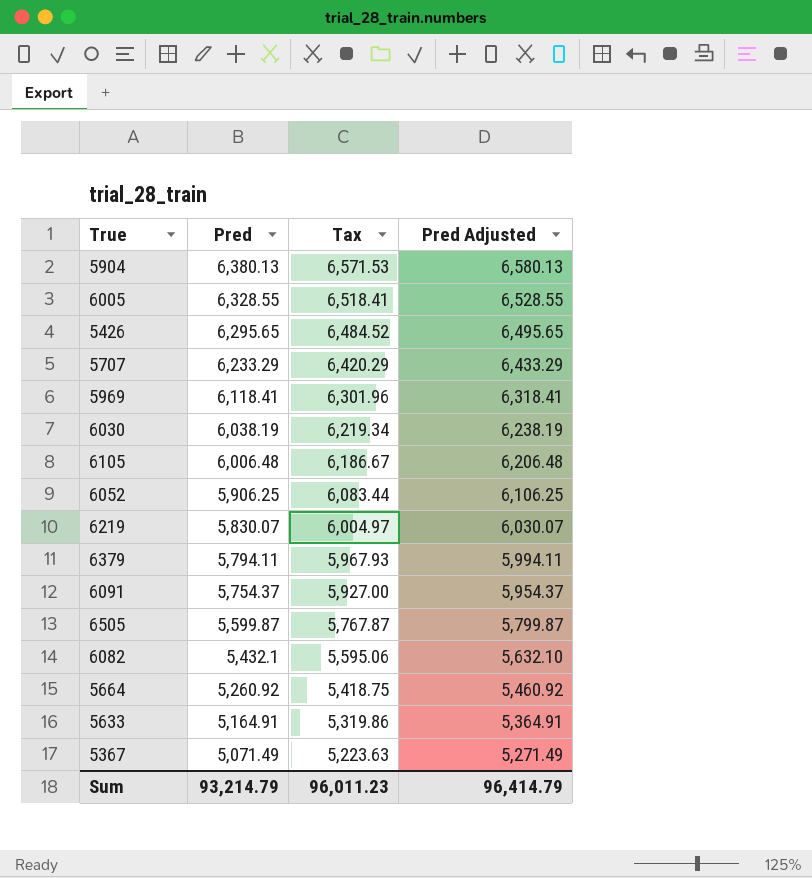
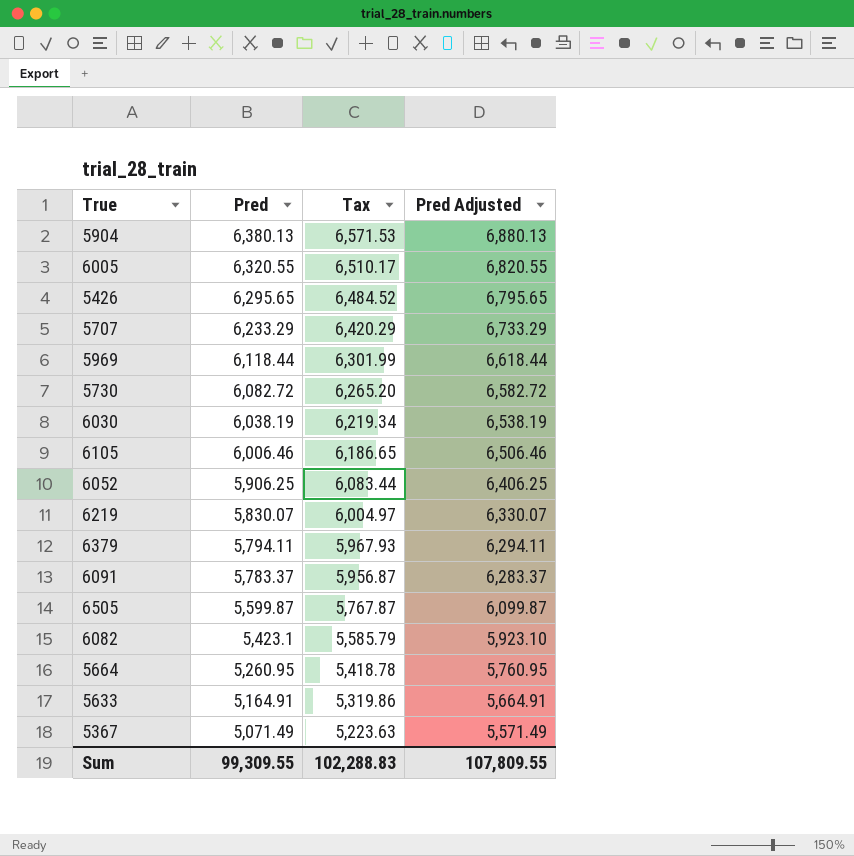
column Pred Adjusted | formula: [Pred] + 200 -> [Pred] + 500
6005 | Pred: 6,328.55 -> 6,320.55
6005 | Tax: 6,518.41 -> 6,510.17
5969 | Pred: 6,118.41 -> 6,118.44
5969 | Tax: 6,301.96 -> 6,301.99
row 5730: none -> 6,082.72 | 6,265.20 | 6,582.72
6105 | Pred: 6,006.48 -> 6,006.46
6105 | Tax: 6,186.67 -> 6,186.65
6091 | Pred: 5,754.37 -> 5,783.37
6091 | Tax: 5,927.00 -> 5,956.87
6082 | Pred: 5,432.1 -> 5,423.1
6082 | Tax: 5,595.06 -> 5,585.79
5664 | Pred: 5,260.92 -> 5,260.95
5664 | Tax: 5,418.75 -> 5,418.78
Sum | Pred: 93,214.79 -> 99,309.55
Sum | Tax: 96,011.23 -> 102,288.83
Sum | Pred Adjusted: 96,414.79 -> 107,809.55

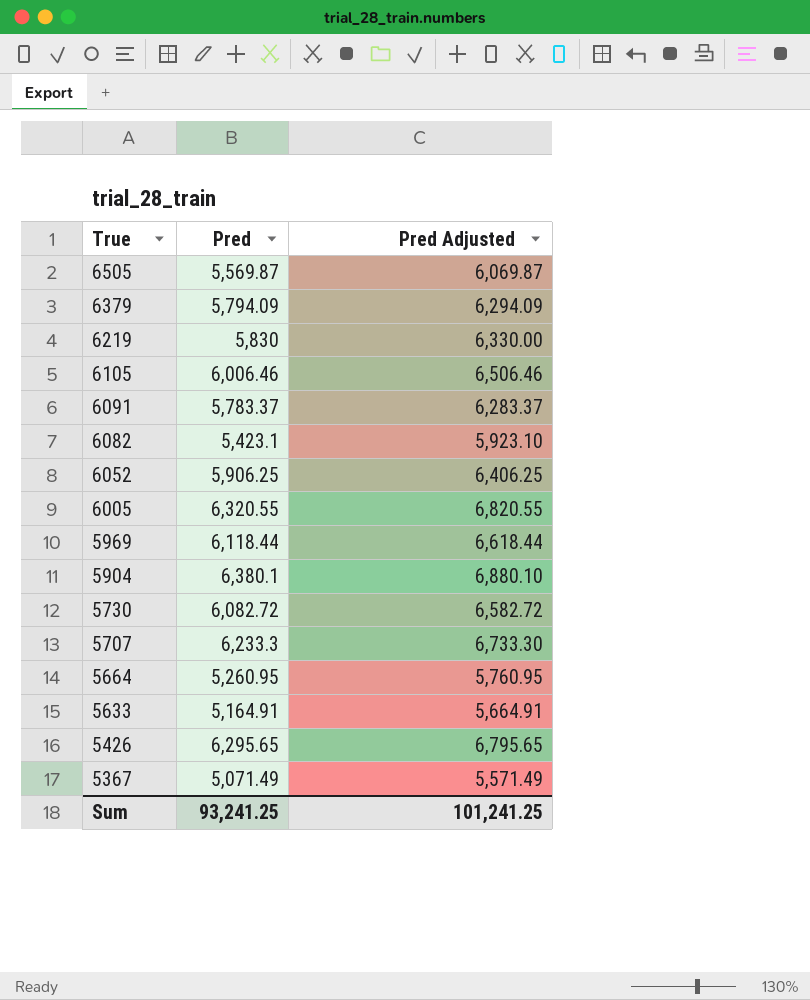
row order: Pred descending -> True descending
column Tax | formula: [Pred] * 1.03 -> none
row 6030: 6,038.19 | 6,219.34 | 6,538.19 -> none
6505 | Pred: 5,599.87 -> 5,569.87
6505 | Pred Adjusted: 6,099.87 -> 6,069.87
6379 | Pred: 5,794.11 -> 5,794.09
6379 | Pred Adjusted: 6,294.11 -> 6,294.09
6219 | Pred: 5,830.07 -> 5,830
6219 | Pred Adjusted: 6,330.07 -> 6,330.00
5904 | Pred: 6,380.13 -> 6,380.1
5904 | Pred Adjusted: 6,880.13 -> 6,880.10
5707 | Pred: 6,233.29 -> 6,233.3
5707 | Pred Adjusted: 6,733.29 -> 6,733.30
Sum | Pred: 99,309.55 -> 93,241.25
Sum | Pred Adjusted: 107,809.55 -> 101,241.25

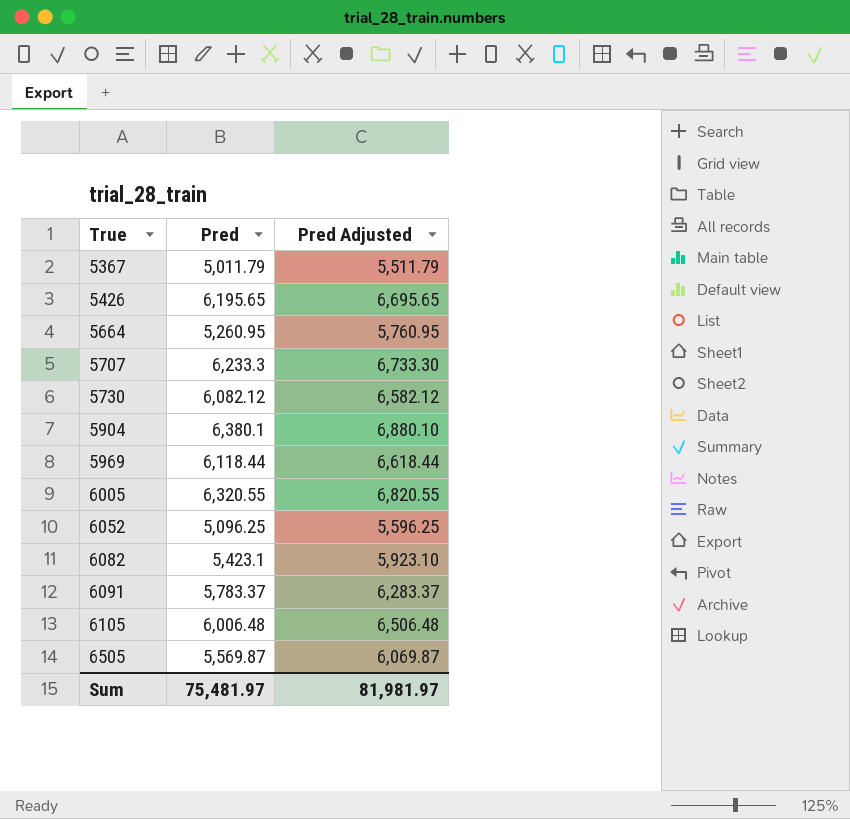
row order: True descending -> True ascending
row 6379: 5,794.09 | 6,294.09 -> none
row 6219: 5,830 | 6,330.00 -> none
row 5633: 5,164.91 | 5,664.91 -> none
5367 | Pred: 5,071.49 -> 5,011.79
5367 | Pred Adjusted: 5,571.49 -> 5,511.79
5426 | Pred: 6,295.65 -> 6,195.65
5426 | Pred Adjusted: 6,795.65 -> 6,695.65
5730 | Pred: 6,082.72 -> 6,082.12
5730 | Pred Adjusted: 6,582.72 -> 6,582.12
6052 | Pred: 5,906.25 -> 5,096.25
6052 | Pred Adjusted: 6,406.25 -> 5,596.25
6105 | Pred: 6,006.46 -> 6,006.48
6105 | Pred Adjusted: 6,506.46 -> 6,506.48
Sum | Pred: 93,241.25 -> 75,481.97
Sum | Pred Adjusted: 101,241.25 -> 81,981.97

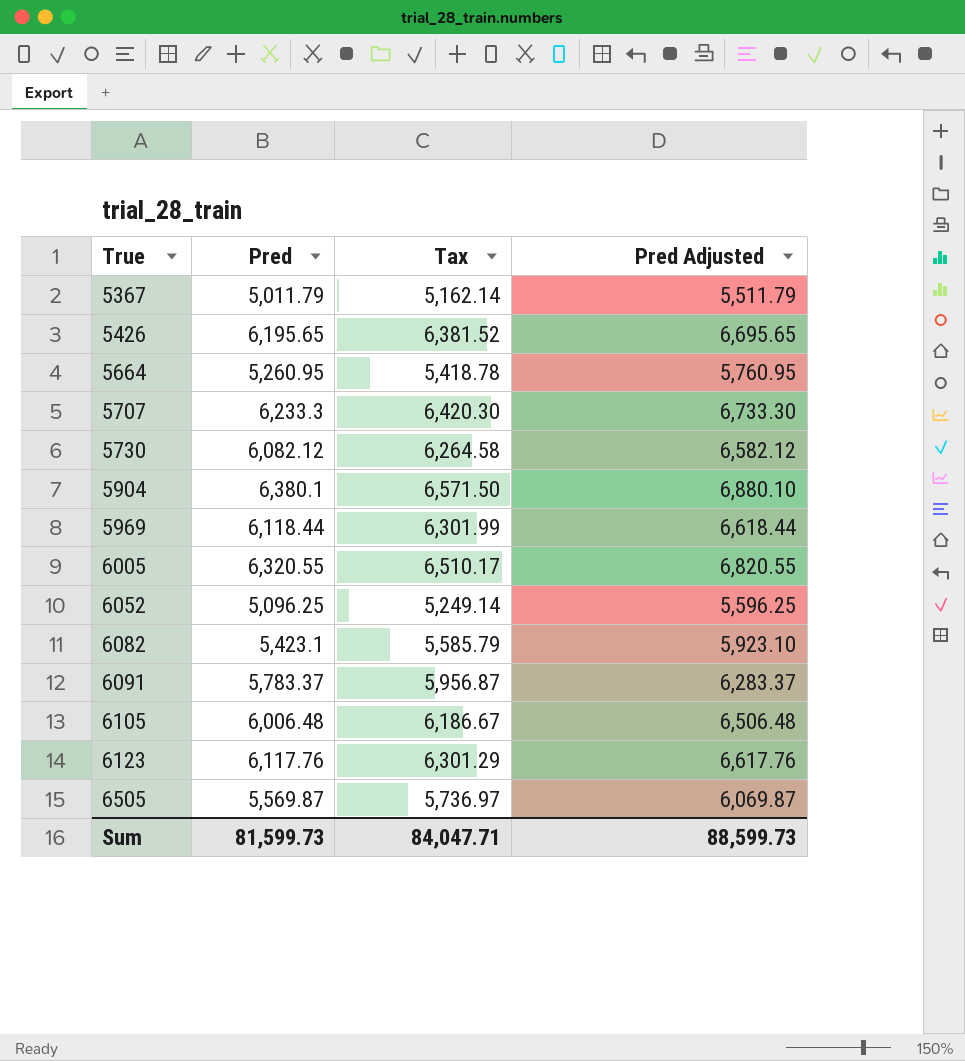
column Tax | formula: none -> [Pred] * 1.03
row 6123: none -> 6,117.76 | 6,301.29 | 6,617.76
Sum | Pred: 75,481.97 -> 81,599.73
Sum | Pred Adjusted: 81,981.97 -> 88,599.73

